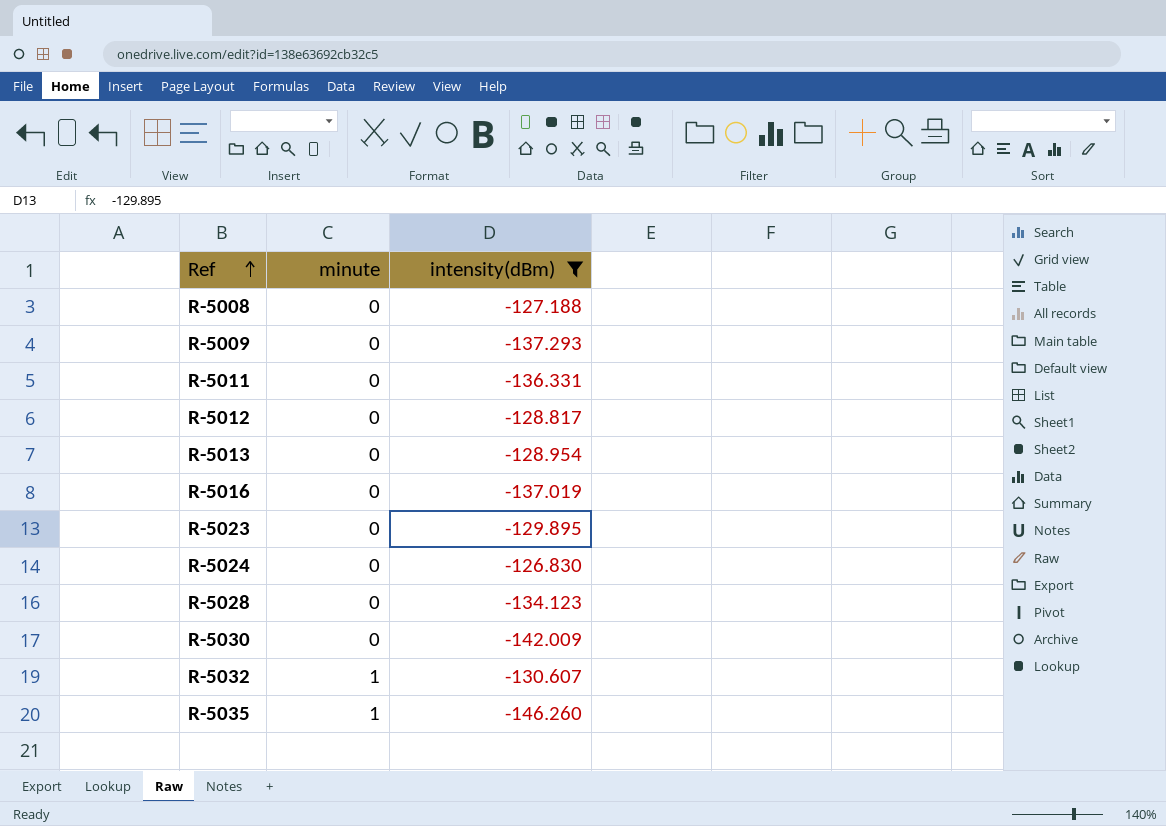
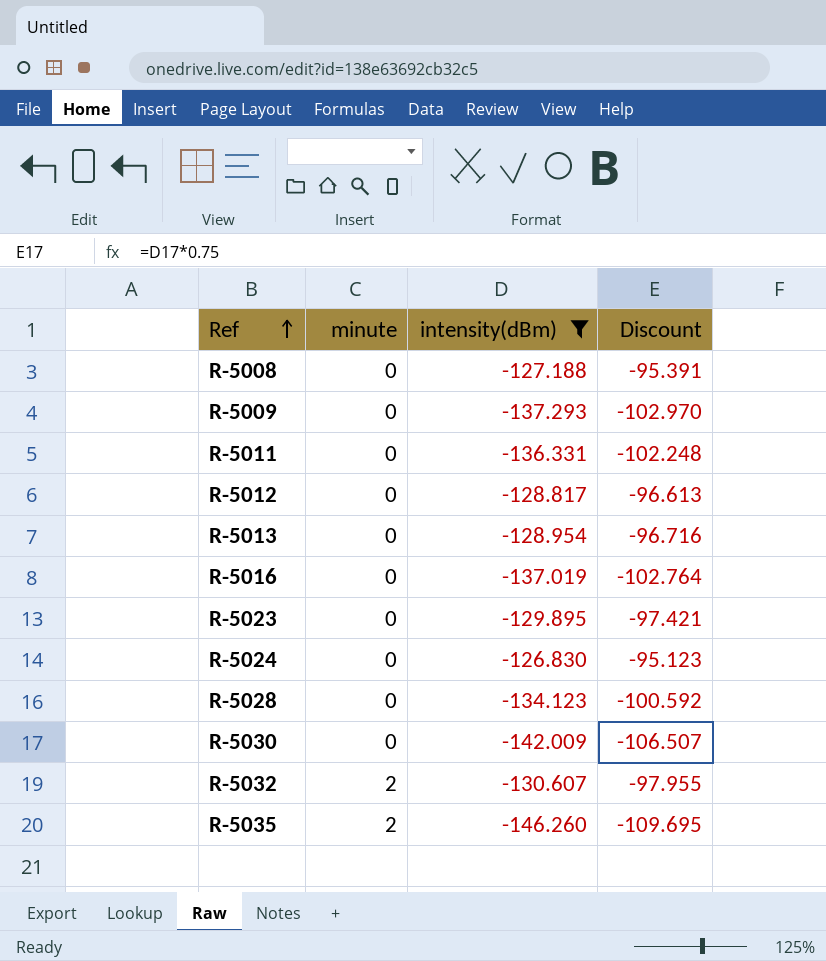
column Discount | formula: none -> [intensity(dBm)] * 0.75
R-5032 | minute: 1 -> 2
R-5035 | minute: 1 -> 2

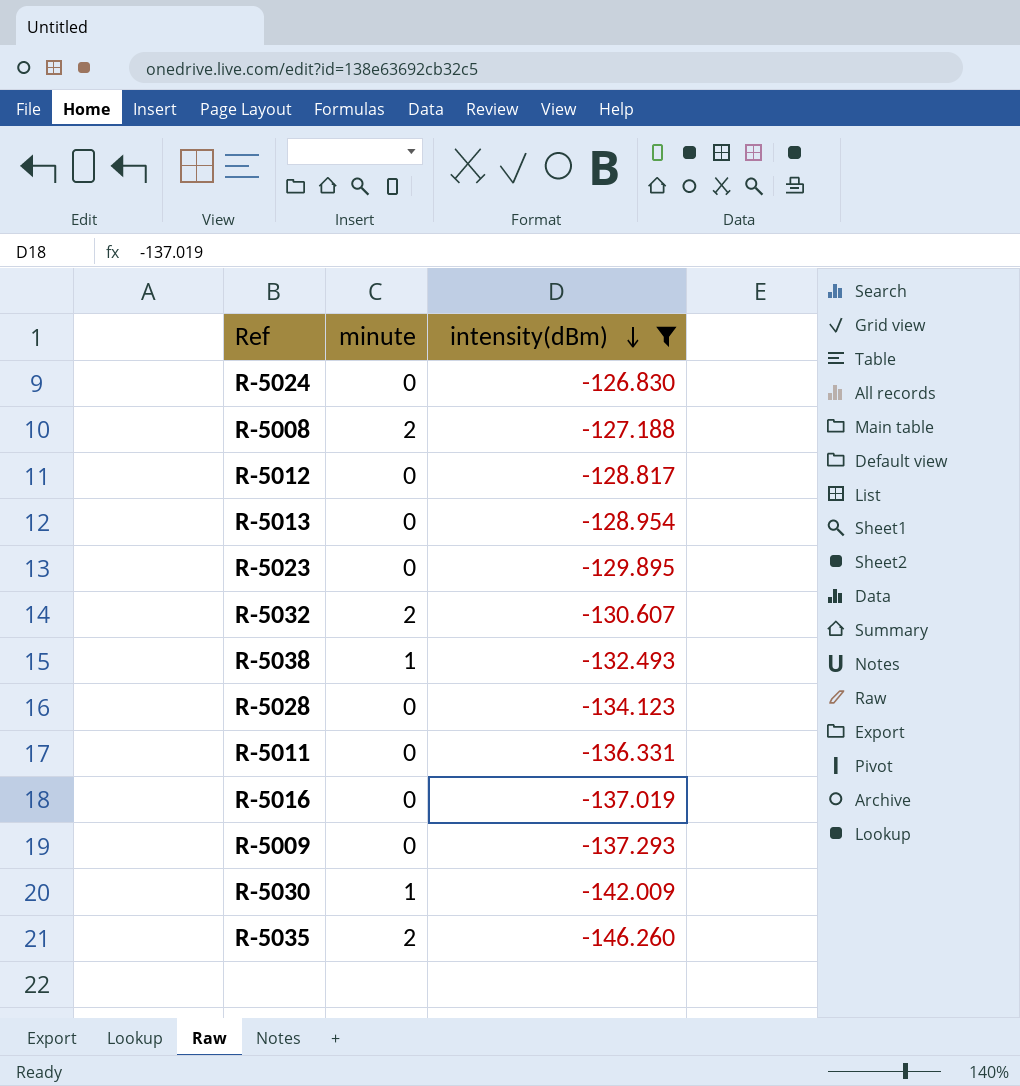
row order: Ref ascending -> intensity(dBm) descending
column Discount | formula: [intensity(dBm)] * 0.75 -> none
R-5008 | minute: 0 -> 2
row R-5038: none -> 1 | -132.493
R-5030 | minute: 0 -> 1

